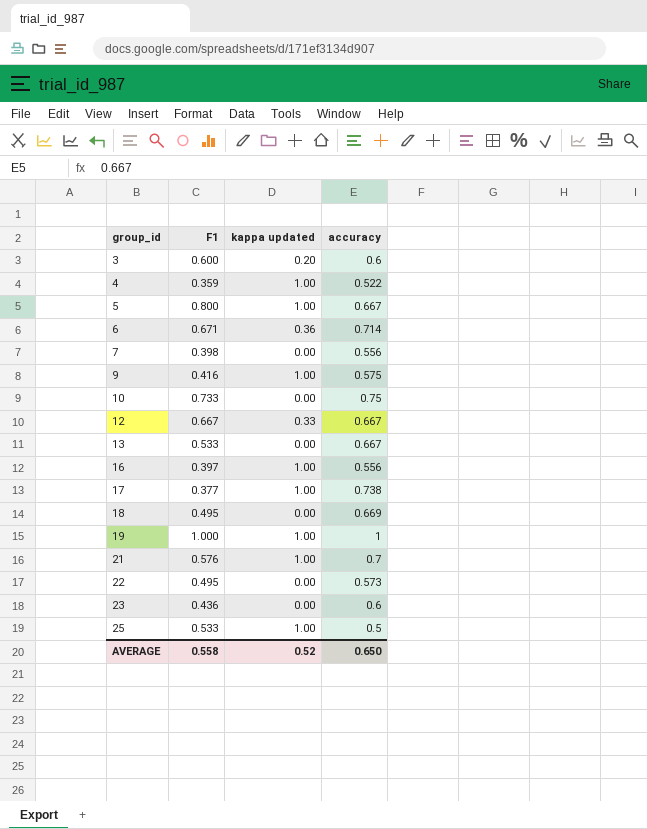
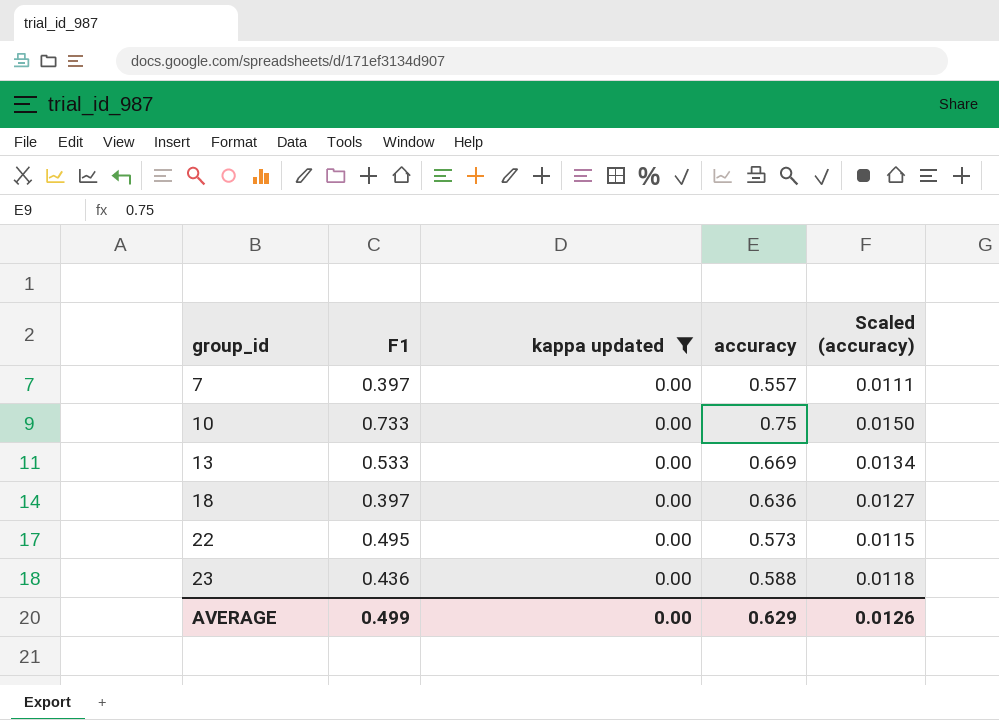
filter: none -> kappa updated = 0.00
column Scaled (accuracy) | formula: none -> [accuracy] * 0.02
7 | F1: 0.398 -> 0.397
7 | accuracy: 0.556 -> 0.557
13 | accuracy: 0.667 -> 0.669
18 | F1: 0.495 -> 0.397
18 | accuracy: 0.669 -> 0.636
23 | accuracy: 0.6 -> 0.588
AVERAGE | F1: 0.558 -> 0.499
AVERAGE | kappa updated: 0.52 -> 0.00
AVERAGE | accuracy: 0.650 -> 0.629

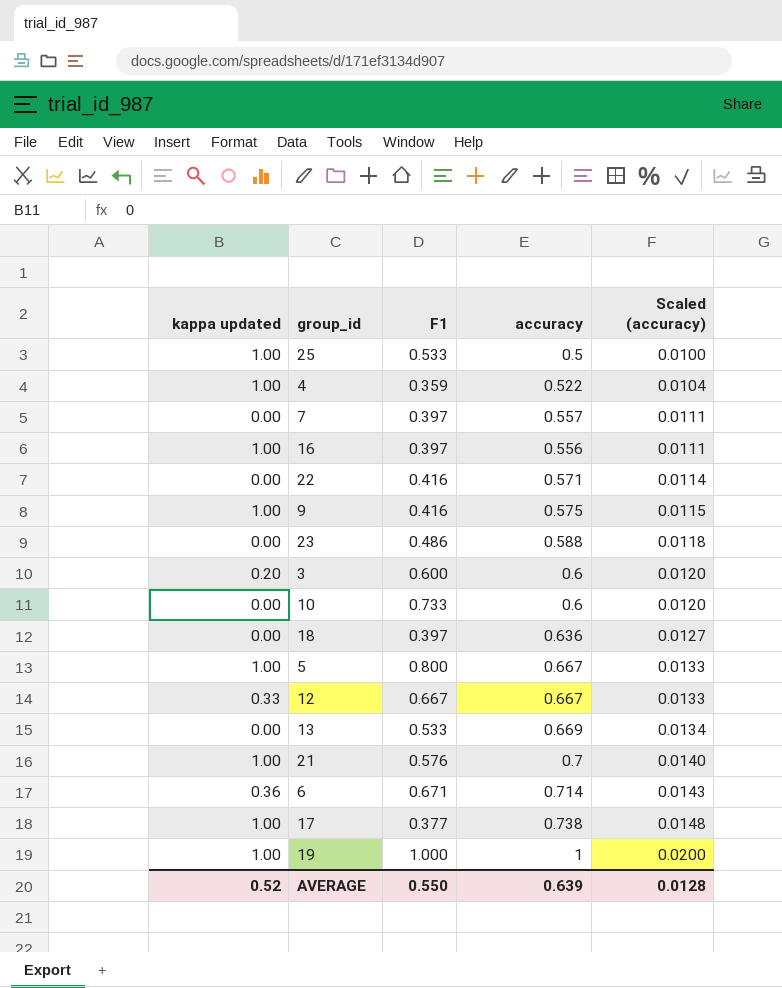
filter: kappa updated = 0.00 -> none
row order: group_id ascending -> Scaled (accuracy) ascending
column kappa updated | position: 3 -> 1
22 | F1: 0.495 -> 0.416
22 | accuracy: 0.573 -> 0.571
22 | Scaled (accuracy): 0.0115 -> 0.0114
23 | F1: 0.436 -> 0.486
10 | accuracy: 0.75 -> 0.6
10 | Scaled (accuracy): 0.0150 -> 0.0120
AVERAGE | kappa updated: 0.00 -> 0.52
AVERAGE | F1: 0.499 -> 0.550
AVERAGE | accuracy: 0.629 -> 0.639
AVERAGE | Scaled (accuracy): 0.0126 -> 0.0128

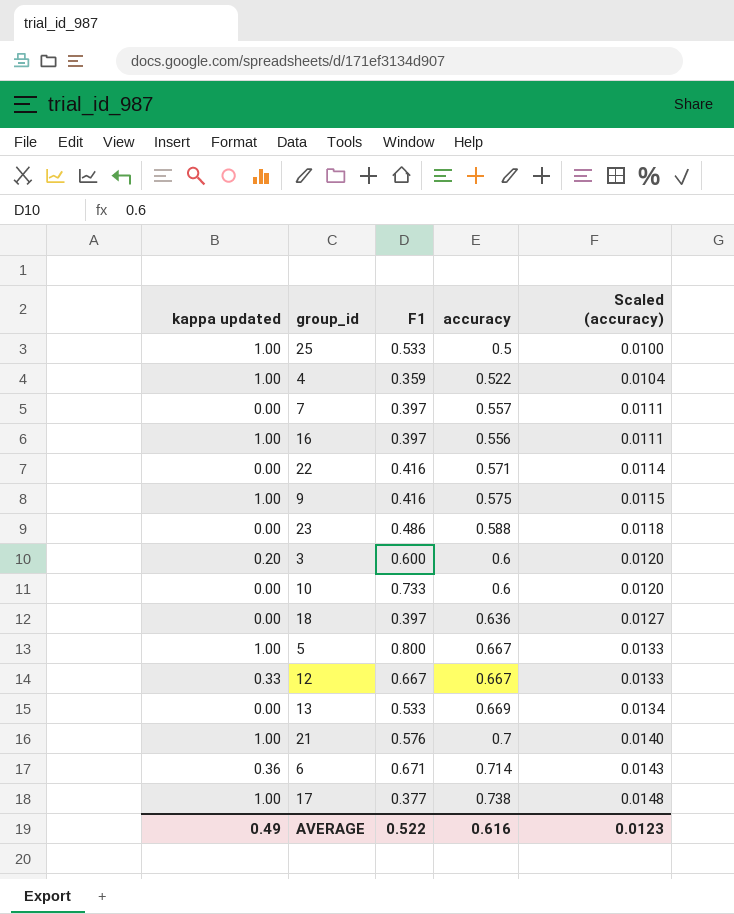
row 19: 1.00 | 1.000 | 1 | 0.0200 -> none
AVERAGE | kappa updated: 0.52 -> 0.49
AVERAGE | F1: 0.550 -> 0.522
AVERAGE | accuracy: 0.639 -> 0.616
AVERAGE | Scaled (accuracy): 0.0128 -> 0.0123

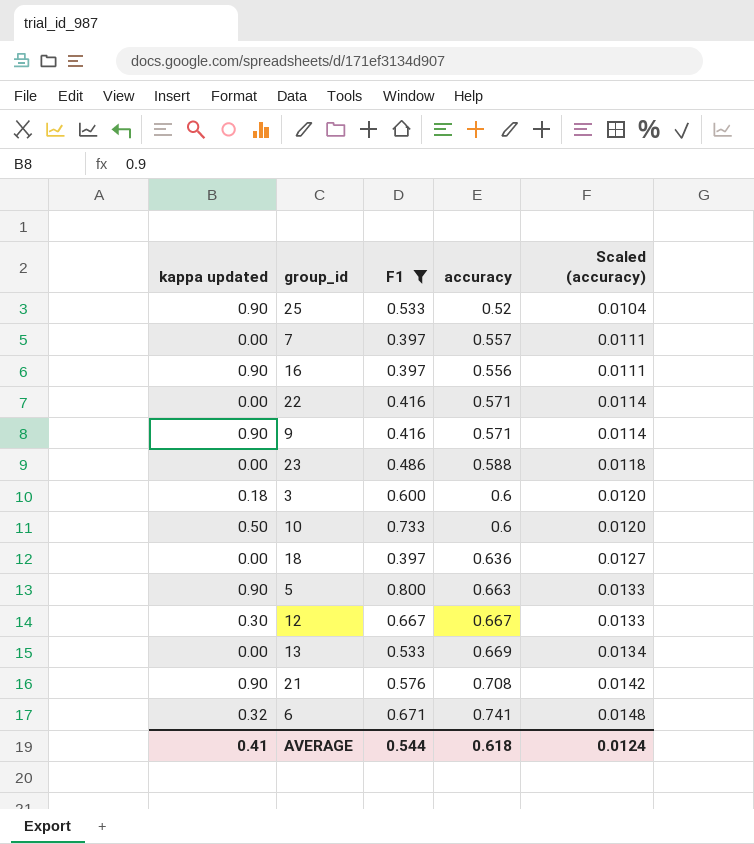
filter: none -> F1 >= 0.397
25 | kappa updated: 1.00 -> 0.90
25 | accuracy: 0.5 -> 0.52
25 | Scaled (accuracy): 0.0100 -> 0.0104
16 | kappa updated: 1.00 -> 0.90
9 | kappa updated: 1.00 -> 0.90
9 | accuracy: 0.575 -> 0.571
9 | Scaled (accuracy): 0.0115 -> 0.0114
3 | kappa updated: 0.20 -> 0.18
10 | kappa updated: 0.00 -> 0.50
5 | kappa updated: 1.00 -> 0.90
5 | accuracy: 0.667 -> 0.663
12 | kappa updated: 0.33 -> 0.30
21 | kappa updated: 1.00 -> 0.90
21 | accuracy: 0.7 -> 0.708
21 | Scaled (accuracy): 0.0140 -> 0.0142
6 | kappa updated: 0.36 -> 0.32
6 | accuracy: 0.714 -> 0.741
6 | Scaled (accuracy): 0.0143 -> 0.0148
AVERAGE | kappa updated: 0.49 -> 0.41
AVERAGE | F1: 0.522 -> 0.544
AVERAGE | accuracy: 0.616 -> 0.618
AVERAGE | Scaled (accuracy): 0.0123 -> 0.0124

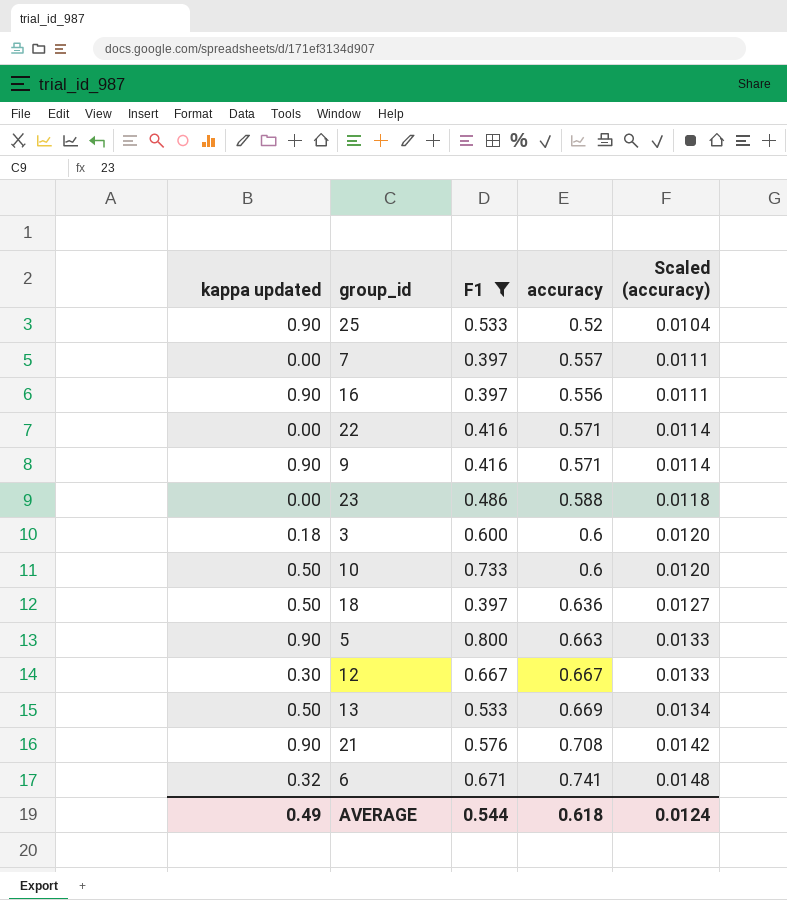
18 | kappa updated: 0.00 -> 0.50
13 | kappa updated: 0.00 -> 0.50
AVERAGE | kappa updated: 0.41 -> 0.49

